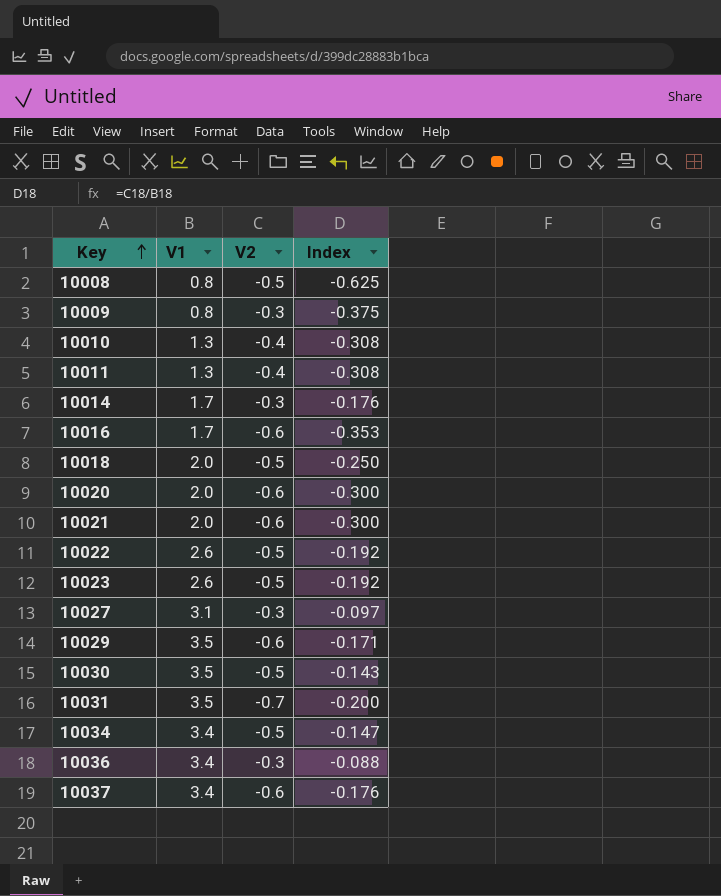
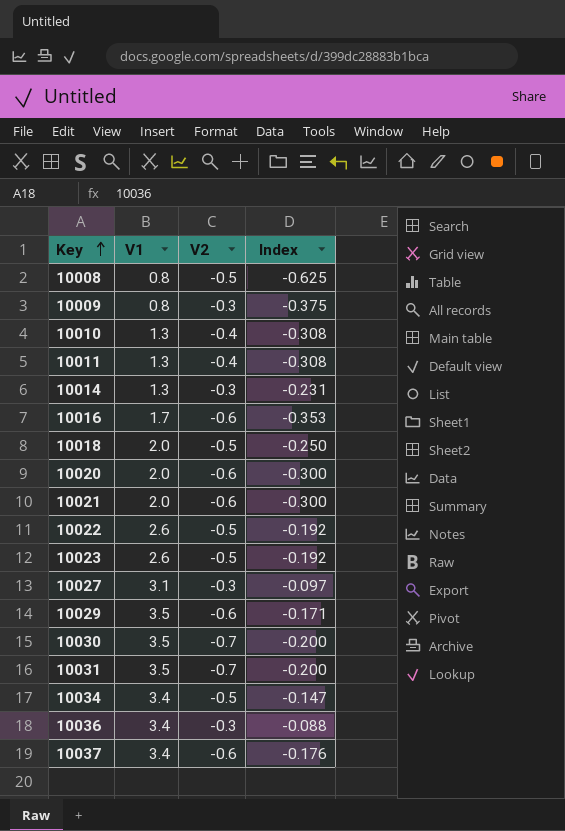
10014 | V1: 1.7 -> 1.3
10014 | Index: -0.176 -> -0.231
10030 | V2: -0.5 -> -0.7
10030 | Index: -0.143 -> -0.200

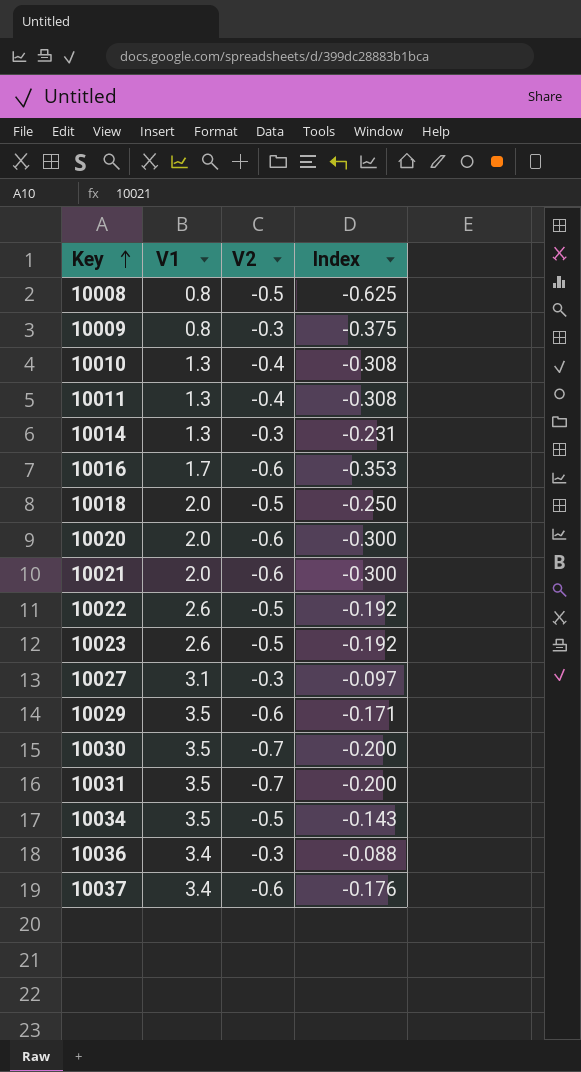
10034 | V1: 3.4 -> 3.5
10034 | Index: -0.147 -> -0.143

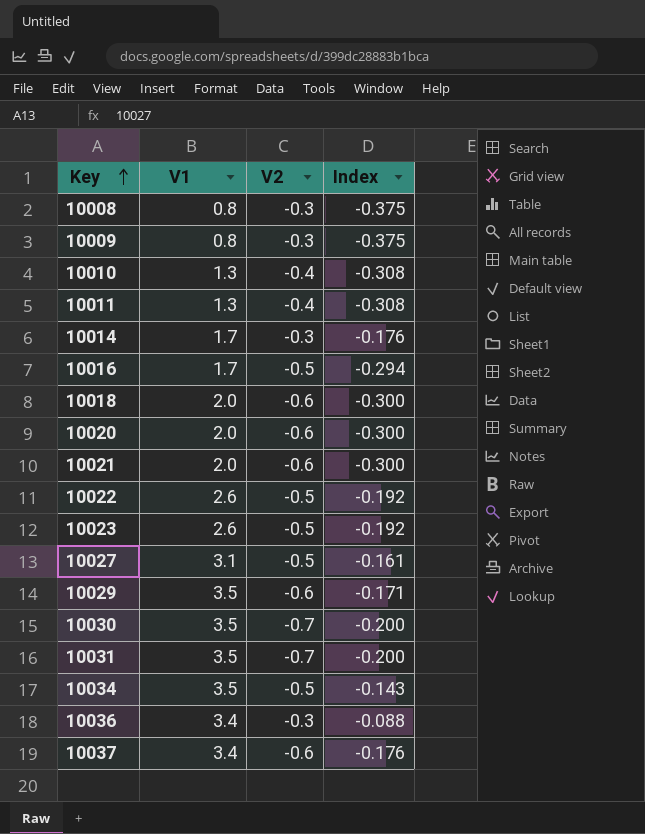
10008 | V2: -0.5 -> -0.3
10008 | Index: -0.625 -> -0.375
10014 | V1: 1.3 -> 1.7
10014 | Index: -0.231 -> -0.176
10016 | V2: -0.6 -> -0.5
10016 | Index: -0.353 -> -0.294
10018 | V2: -0.5 -> -0.6
10018 | Index: -0.250 -> -0.300
10027 | V2: -0.3 -> -0.5
10027 | Index: -0.097 -> -0.161

